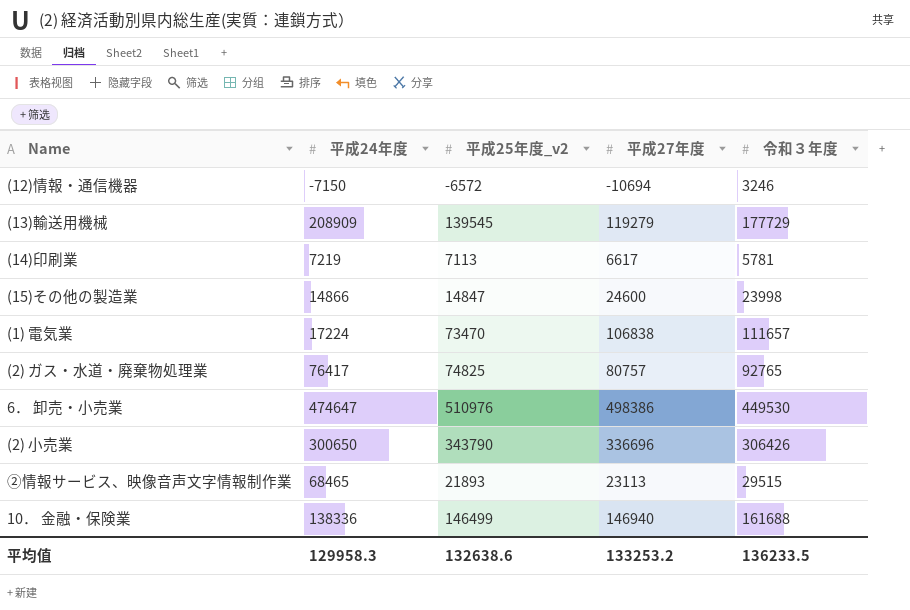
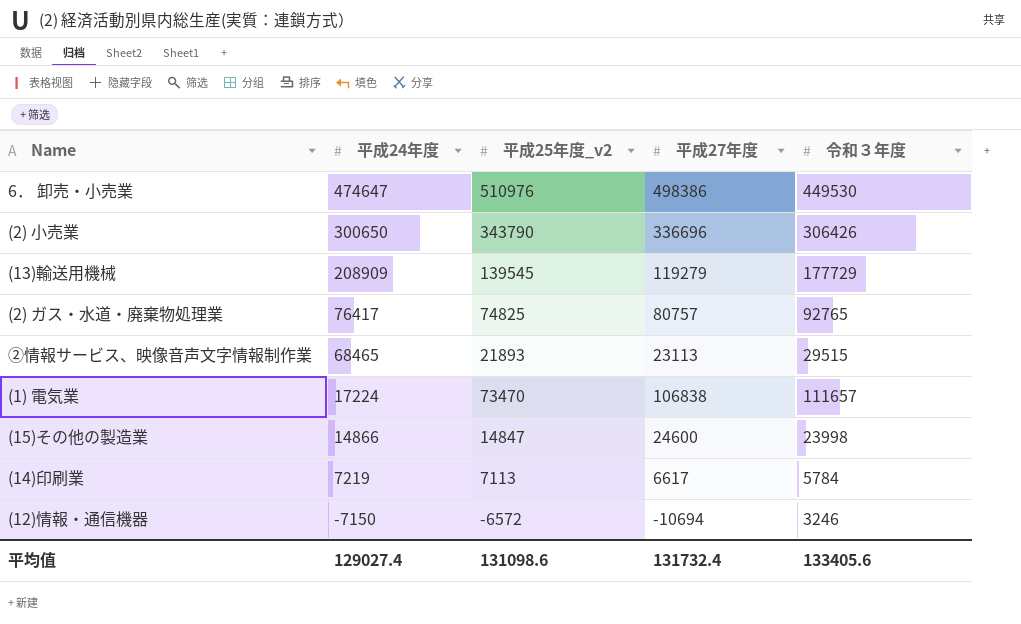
row order: none -> 平成24年度 descending
row 10． 金融・保険業: 138336 | 146499 | 146940 | 161688 -> none
(14)印刷業 | 令和３年度: 5781 -> 5784
平均值 | 平成24年度: 129958.3 -> 129027.4
平均值 | 平成25年度_v2: 132638.6 -> 131098.6
平均值 | 平成27年度: 133253.2 -> 131732.4
平均值 | 令和３年度: 136233.5 -> 133405.6

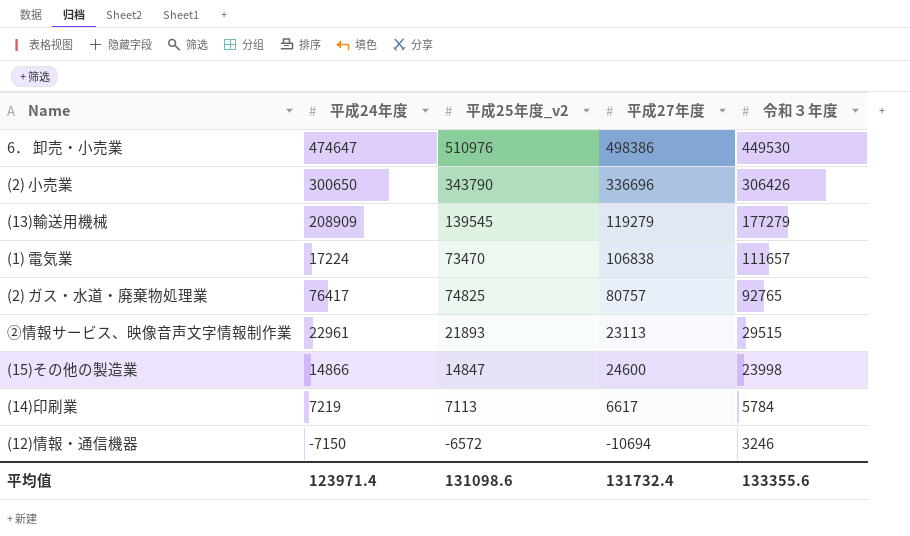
row order: 平成24年度 descending -> 令和３年度 descending
(13)輸送用機械 | 令和３年度: 177729 -> 177279
②情報サービス、映像音声文字情報制作業 | 平成24年度: 68465 -> 22961
平均值 | 平成24年度: 129027.4 -> 123971.4
平均值 | 令和３年度: 133405.6 -> 133355.6

